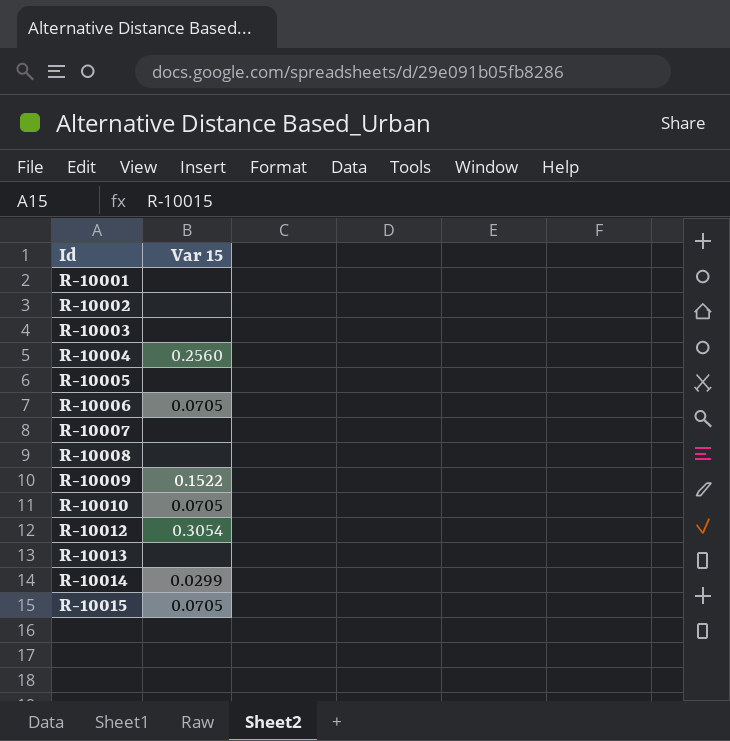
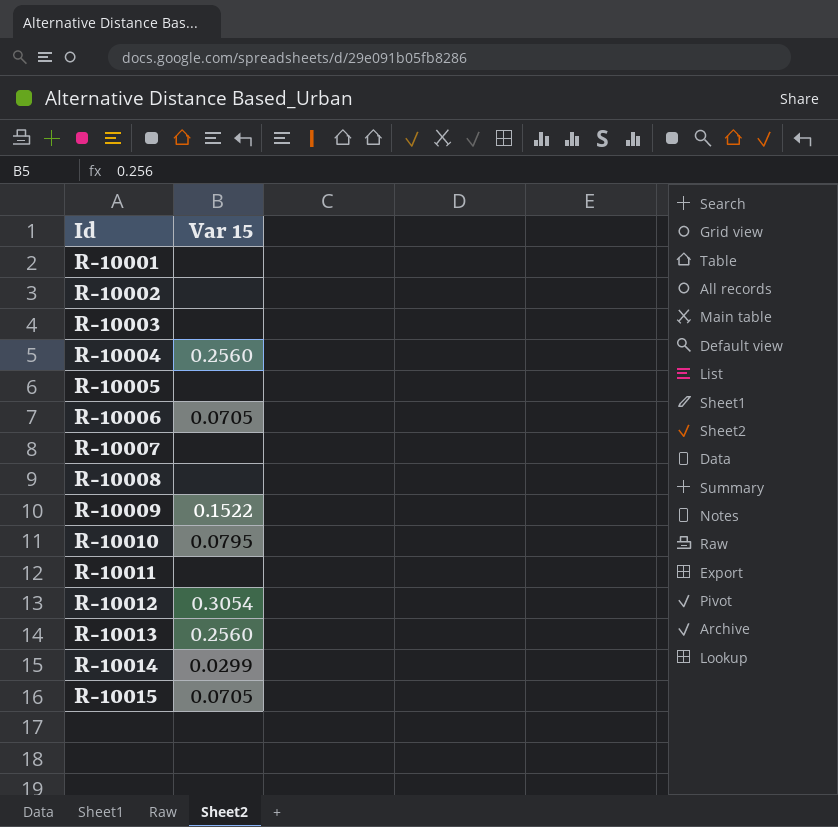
R-10010 | Var 15: 0.0705 -> 0.0795
row R-10011: none -> none
R-10013 | Var 15: none -> 0.2560

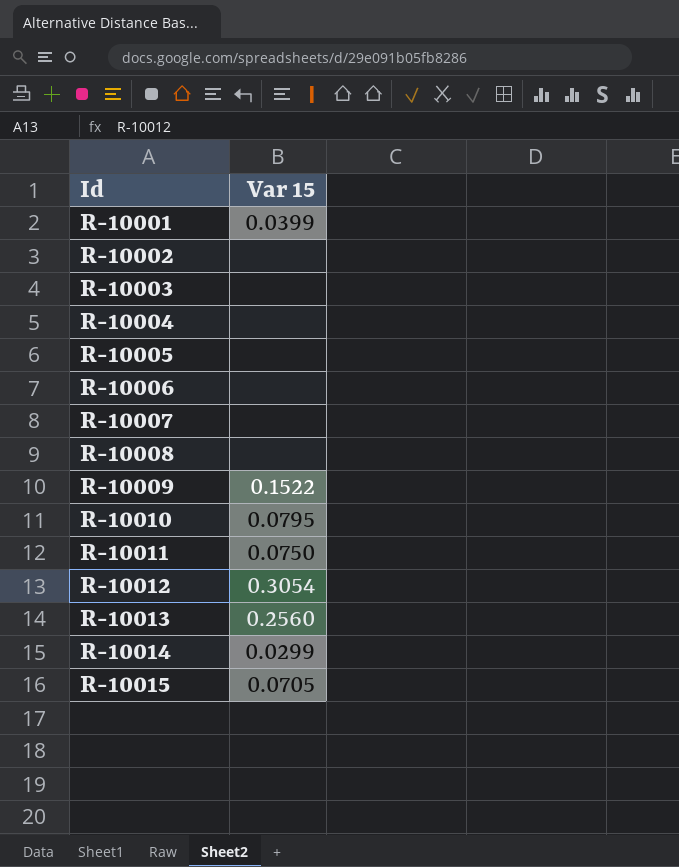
R-10001 | Var 15: none -> 0.0399
R-10004 | Var 15: 0.2560 -> none
R-10006 | Var 15: 0.0705 -> none
R-10011 | Var 15: none -> 0.0750

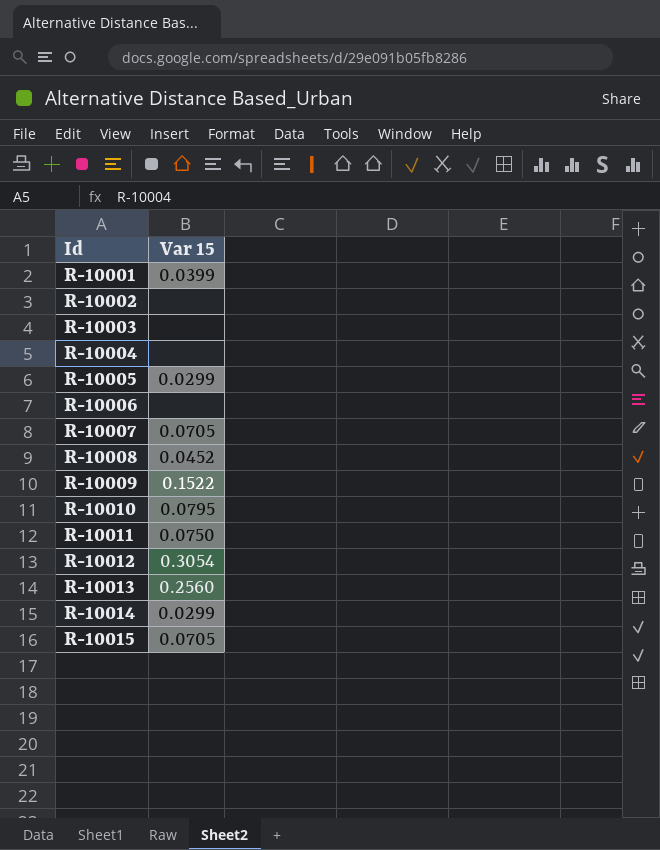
R-10005 | Var 15: none -> 0.0299
R-10007 | Var 15: none -> 0.0705
R-10008 | Var 15: none -> 0.0452

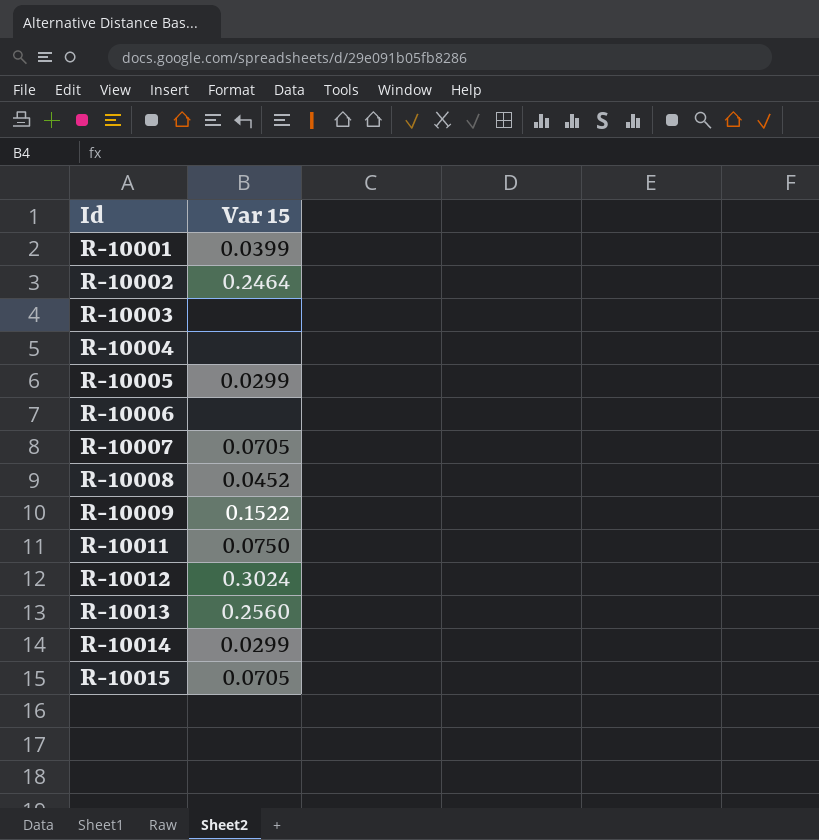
row R-10010: 0.0795 -> none
R-10002 | Var 15: none -> 0.2464
R-10012 | Var 15: 0.3054 -> 0.3024

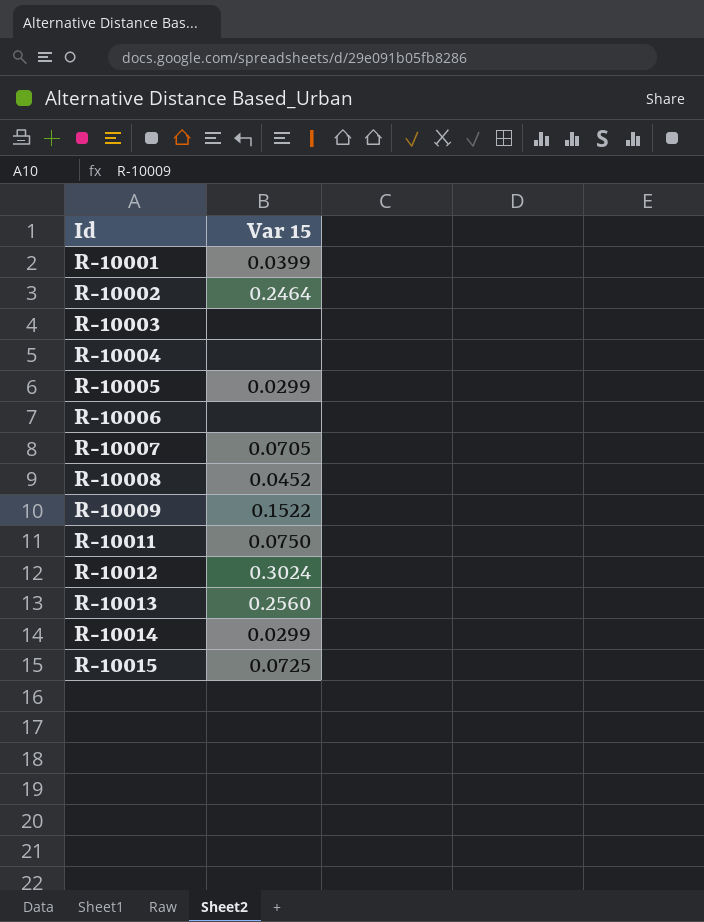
R-10015 | Var 15: 0.0705 -> 0.0725

